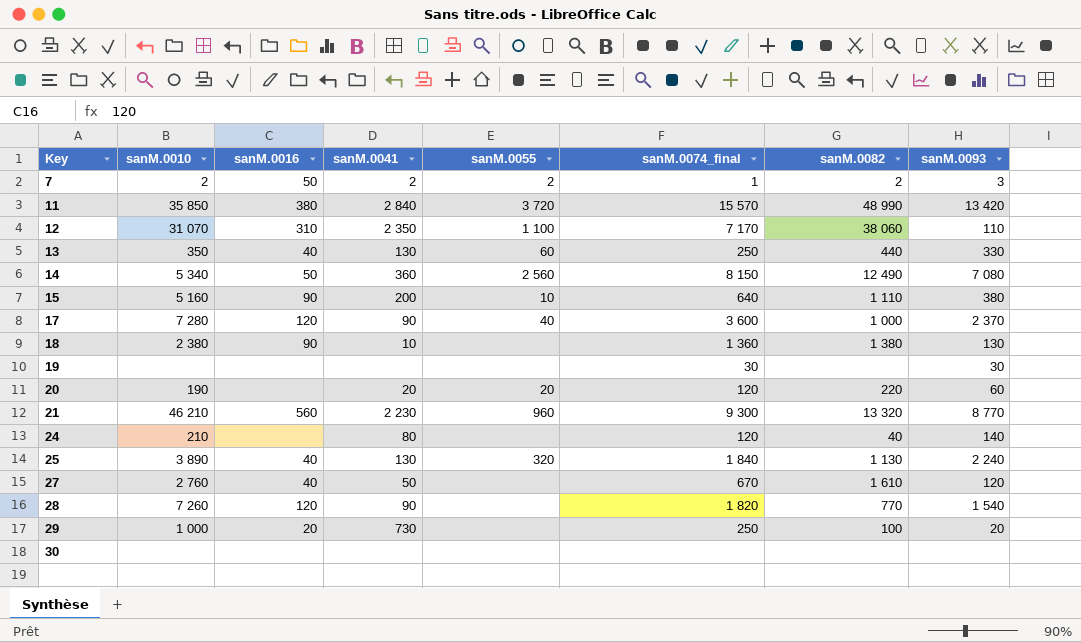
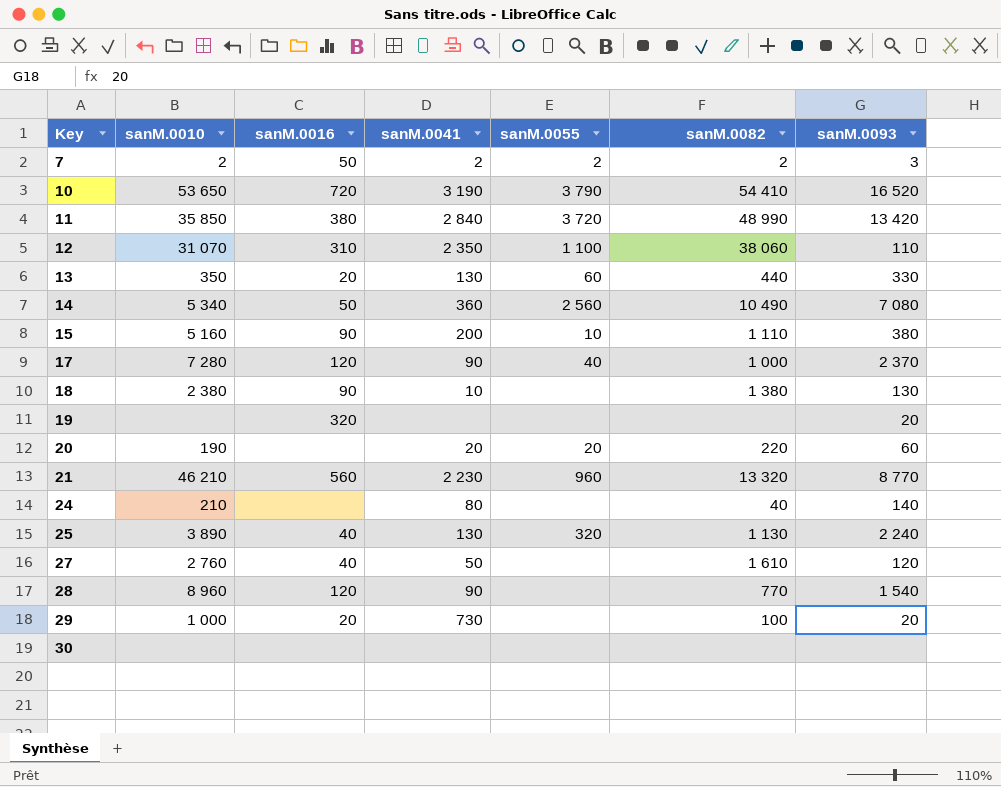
column sanM.0074_final | position: 6 -> none
row 10: none -> 53 650 | 720 | 3 190 | 3 790 | 54 410 | 16 520
13 | sanM.0016: 40 -> 20
14 | sanM.0082: 12 490 -> 10 490
19 | sanM.0016: none -> 320
19 | sanM.0093: 30 -> 20
28 | sanM.0010: 7 260 -> 8 960

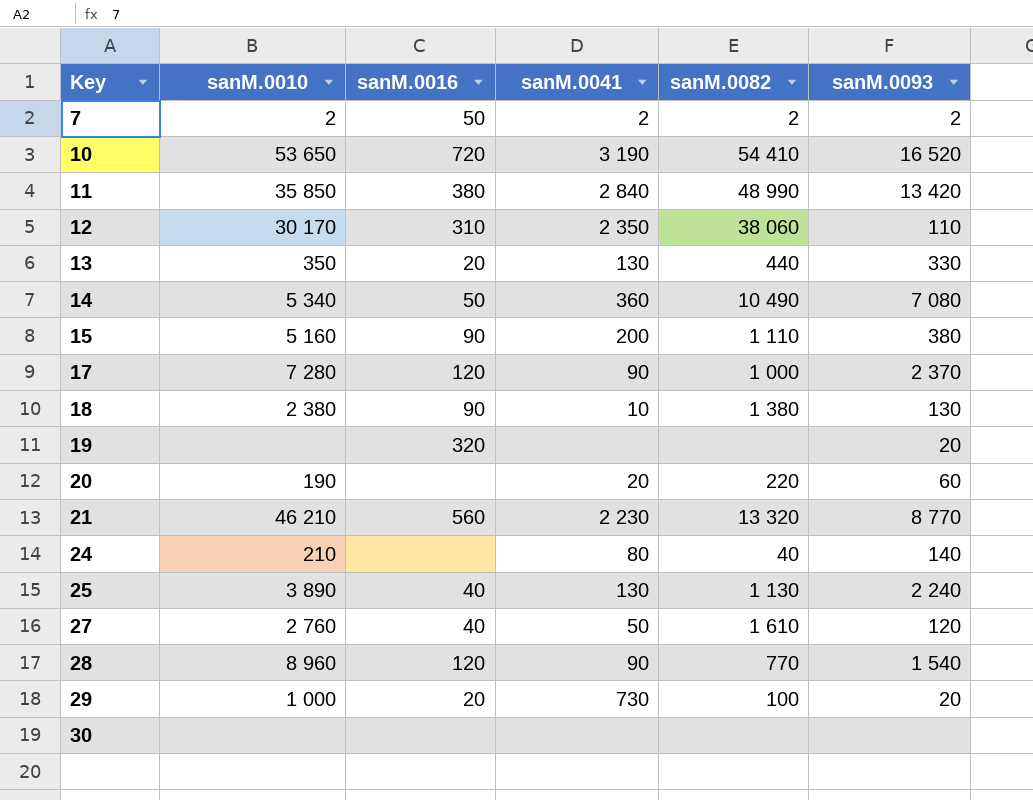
column sanM.0055 | position: 5 -> none
7 | sanM.0093: 3 -> 2
12 | sanM.0010: 31 070 -> 30 170

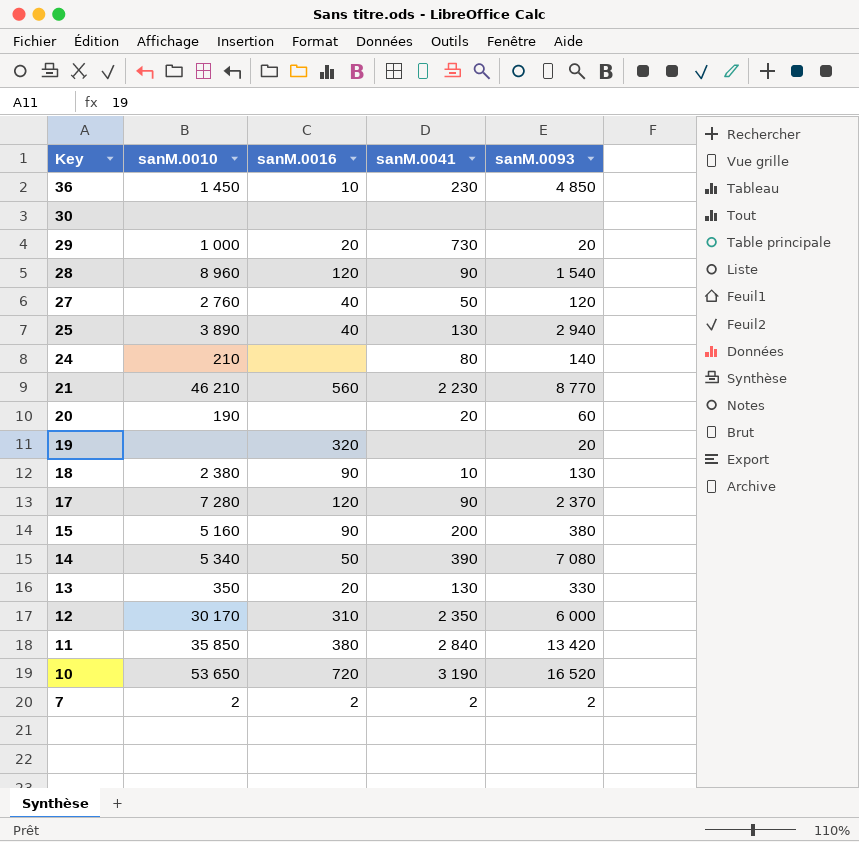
row order: Key ascending -> Key descending
column sanM.0082 | position: 5 -> none
row 36: none -> 1 450 | 10 | 230 | 4 850
25 | sanM.0093: 2 240 -> 2 940
14 | sanM.0041: 360 -> 390
12 | sanM.0093: 110 -> 6 000
7 | sanM.0016: 50 -> 2

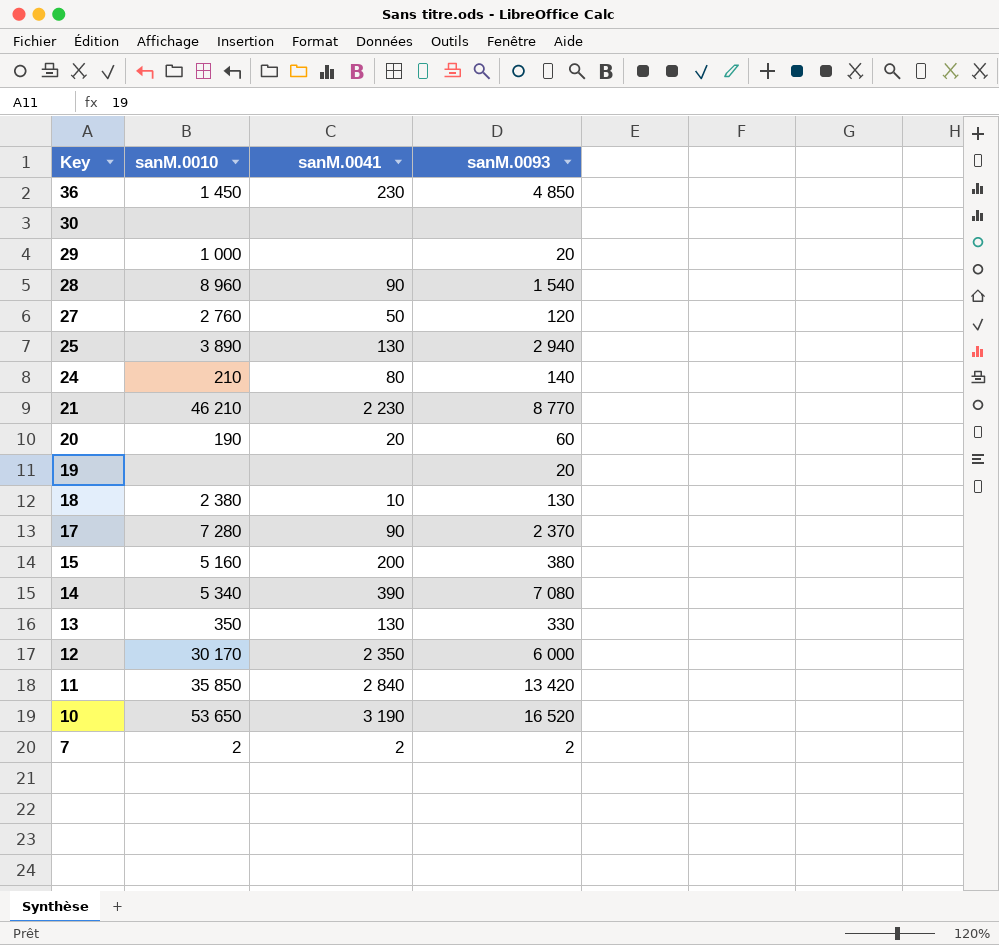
column sanM.0016 | position: 3 -> none
29 | sanM.0041: 730 -> none

